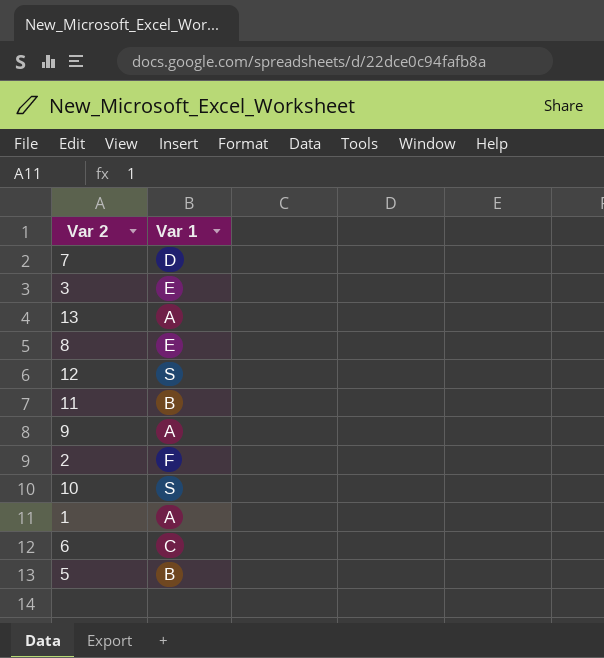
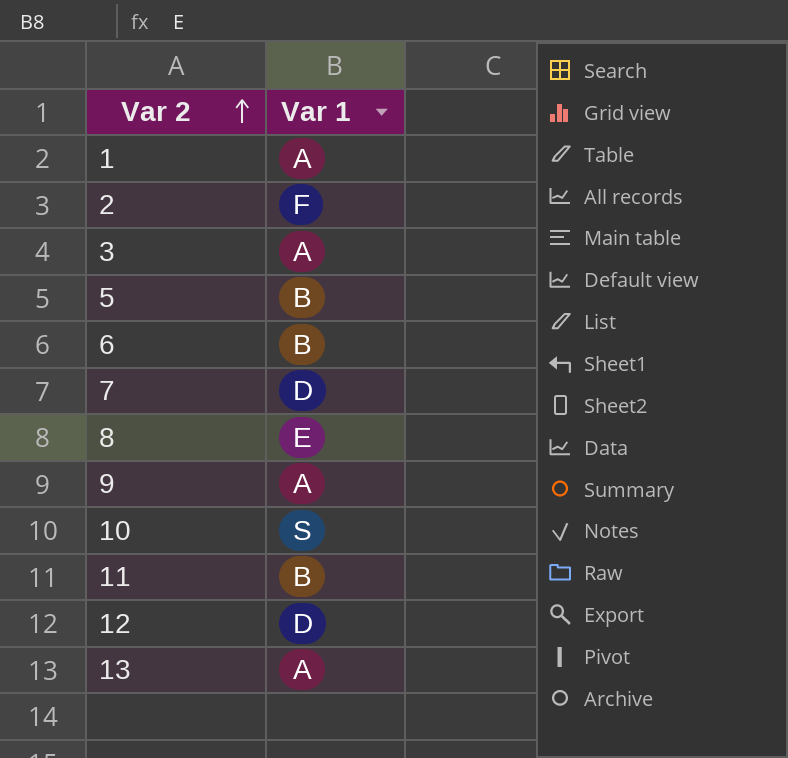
row order: none -> Var 2 ascending
3 | Var 1: E -> A
6 | Var 1: C -> B
12 | Var 1: S -> D

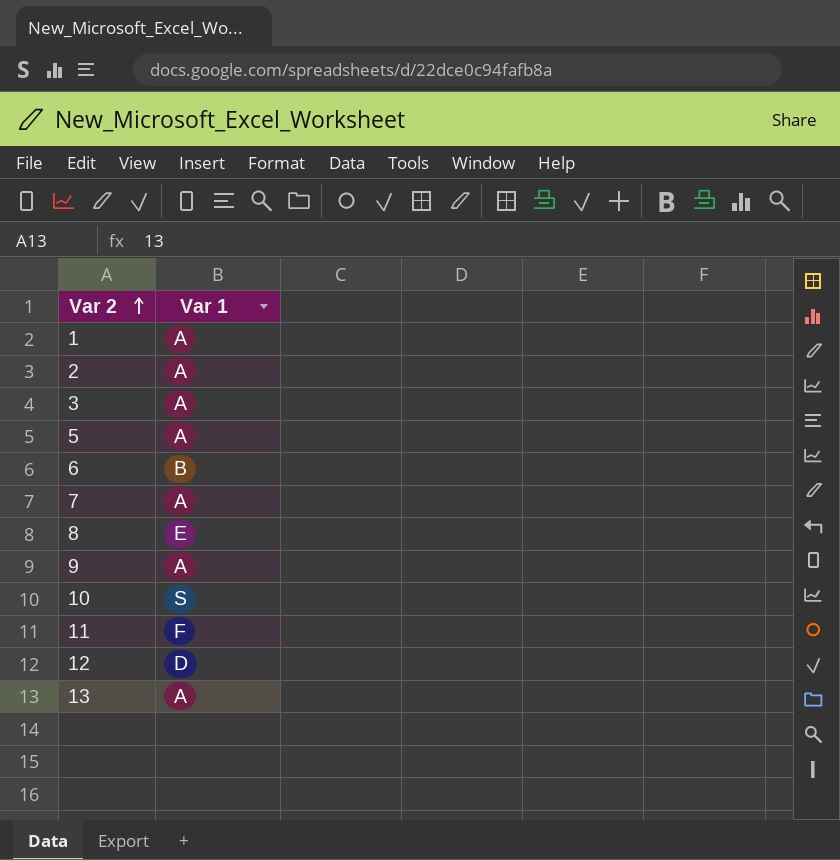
2 | Var 1: F -> A
5 | Var 1: B -> A
7 | Var 1: D -> A
11 | Var 1: B -> F

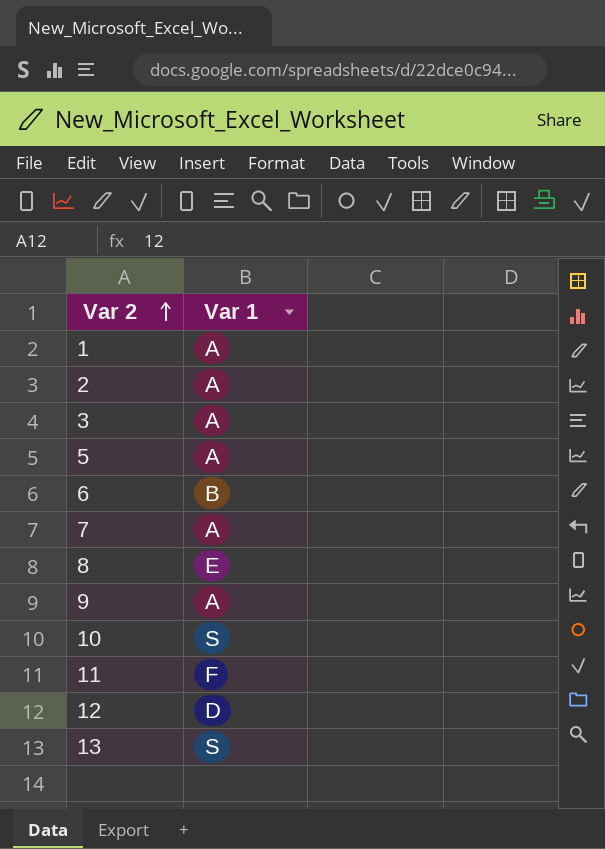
13 | Var 1: A -> S

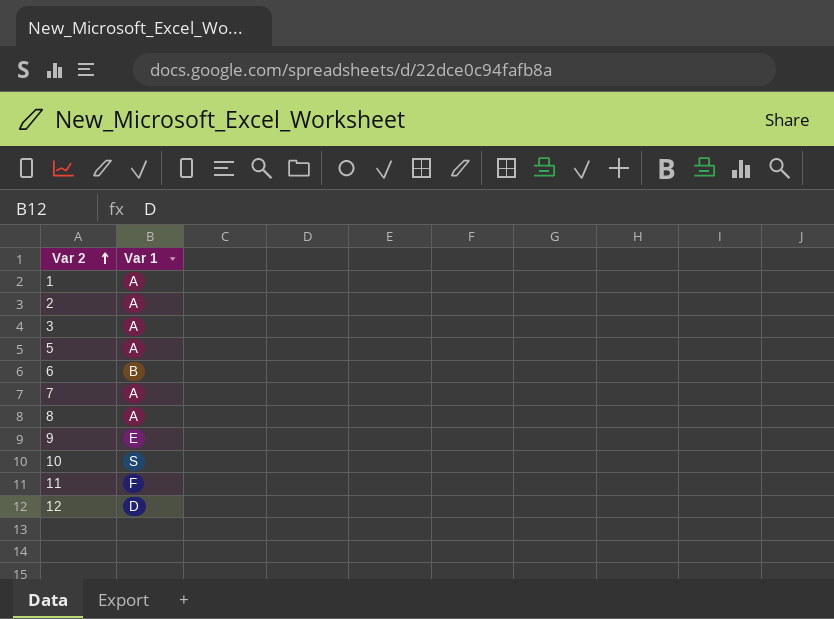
row 13: S -> none
8 | Var 1: E -> A
9 | Var 1: A -> E

